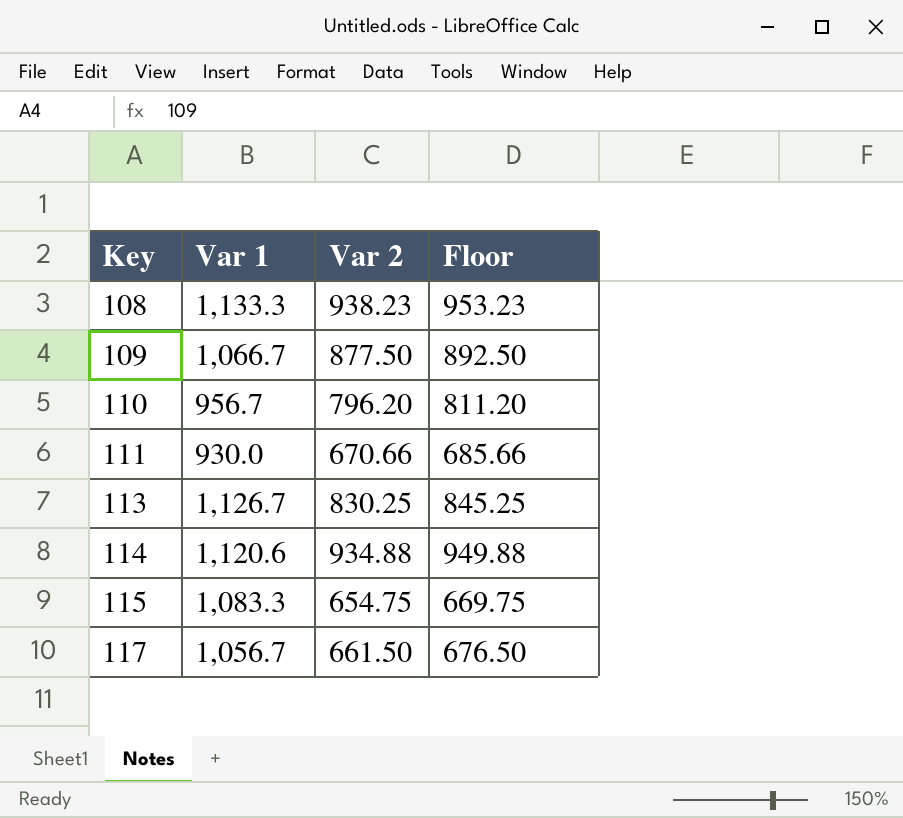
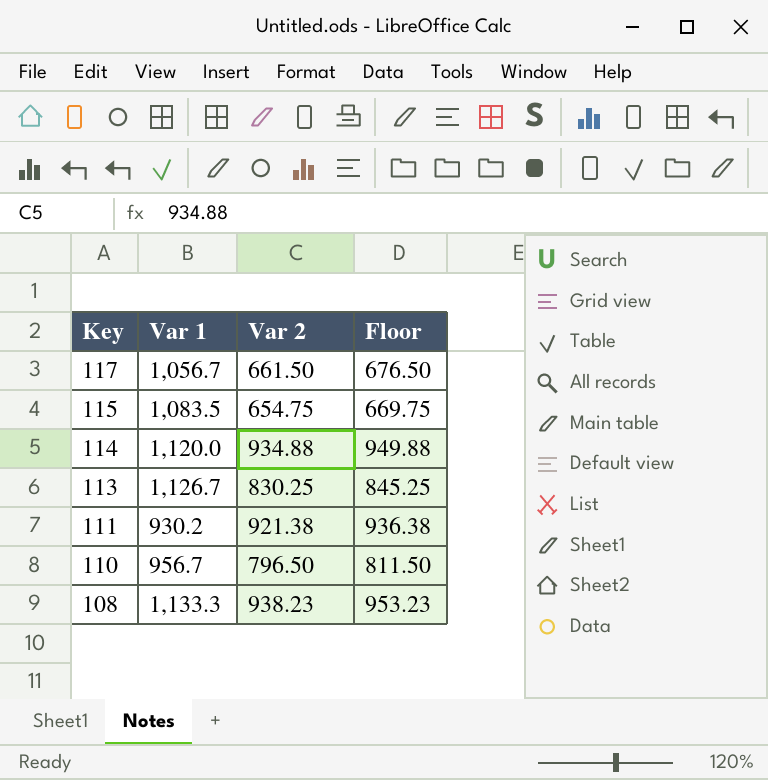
row order: Key ascending -> Key descending
row 109: 1,066.7 | 877.50 | 892.50 -> none
115 | Var 1: 1,083.3 -> 1,083.5
114 | Var 1: 1,120.6 -> 1,120.0
111 | Var 1: 930.0 -> 930.2
111 | Var 2: 670.66 -> 921.38
111 | Floor: 685.66 -> 936.38
110 | Var 2: 796.20 -> 796.50
110 | Floor: 811.20 -> 811.50

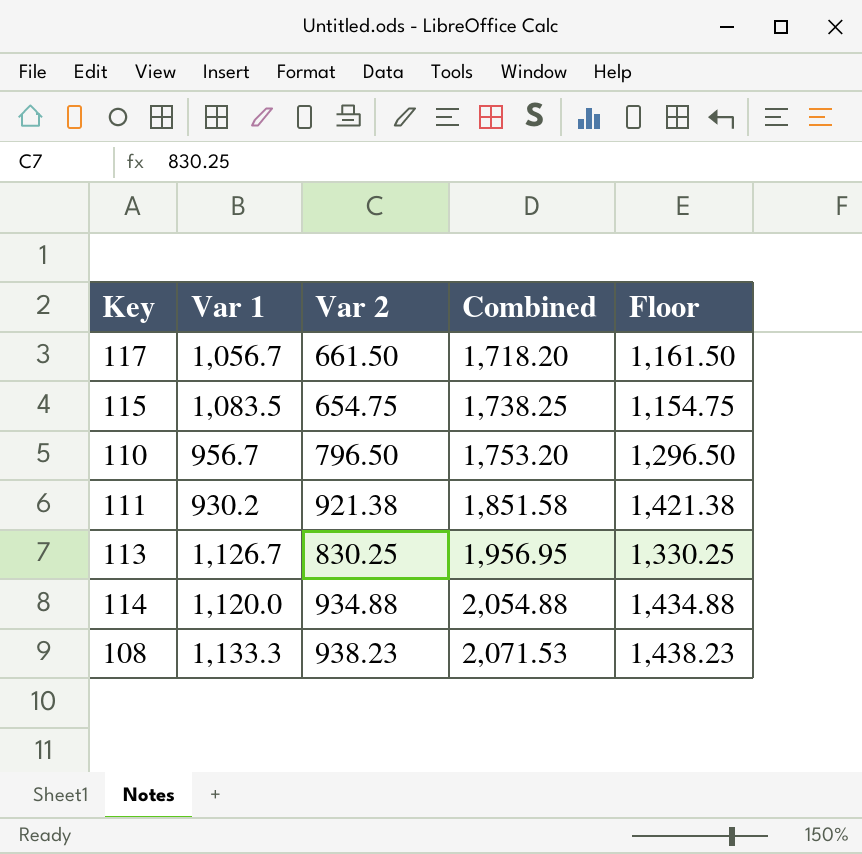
row order: Key descending -> Combined ascending
column Combined | formula: none -> [Var 1] + [Var 2]
column Floor | formula: [Var 2] + 15 -> [Var 2] + 500

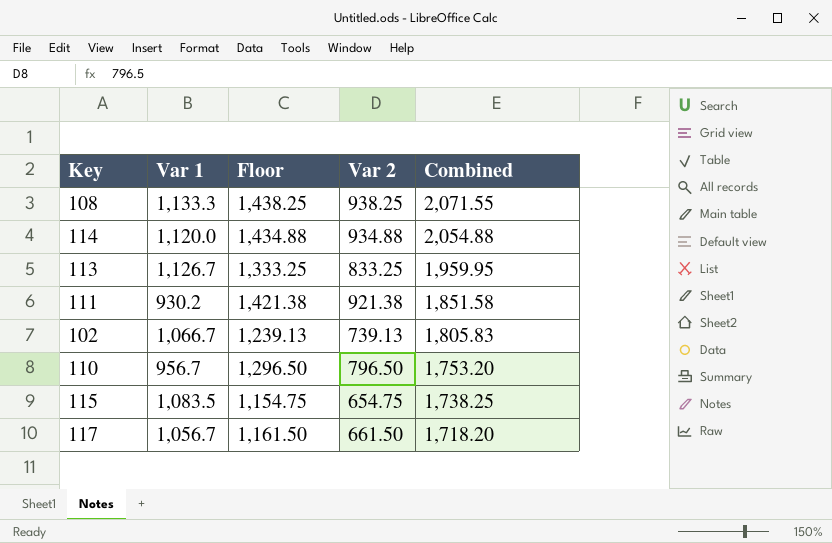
row order: Combined ascending -> Combined descending
column Floor | position: 5 -> 3
108 | Floor: 1,438.23 -> 1,438.25
108 | Var 2: 938.23 -> 938.25
108 | Combined: 2,071.53 -> 2,071.55
113 | Floor: 1,330.25 -> 1,333.25
113 | Var 2: 830.25 -> 833.25
113 | Combined: 1,956.95 -> 1,959.95
row 102: none -> 1,066.7 | 1,239.13 | 739.13 | 1,805.83

